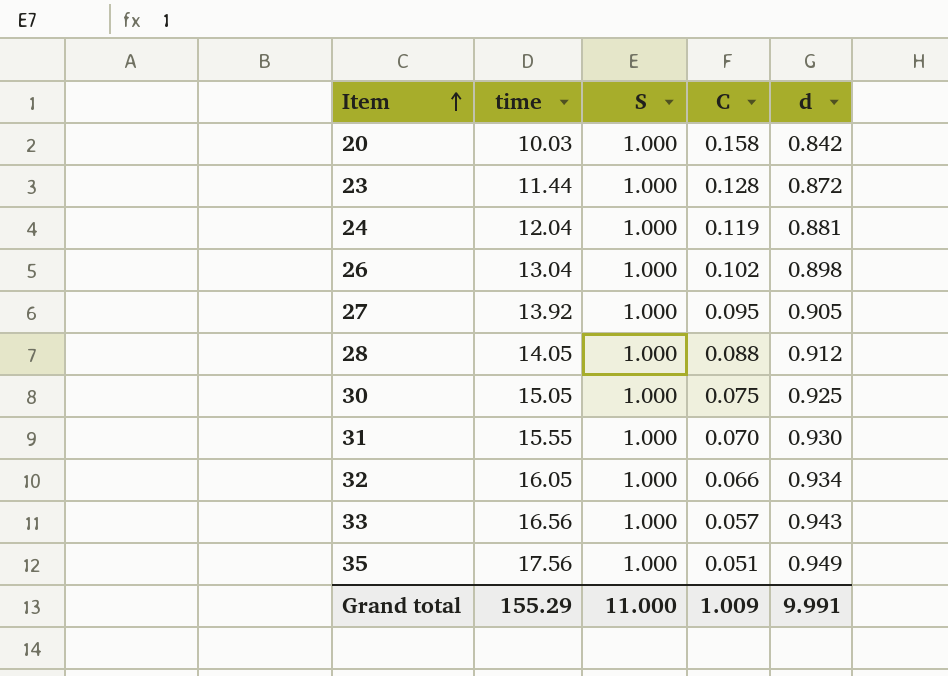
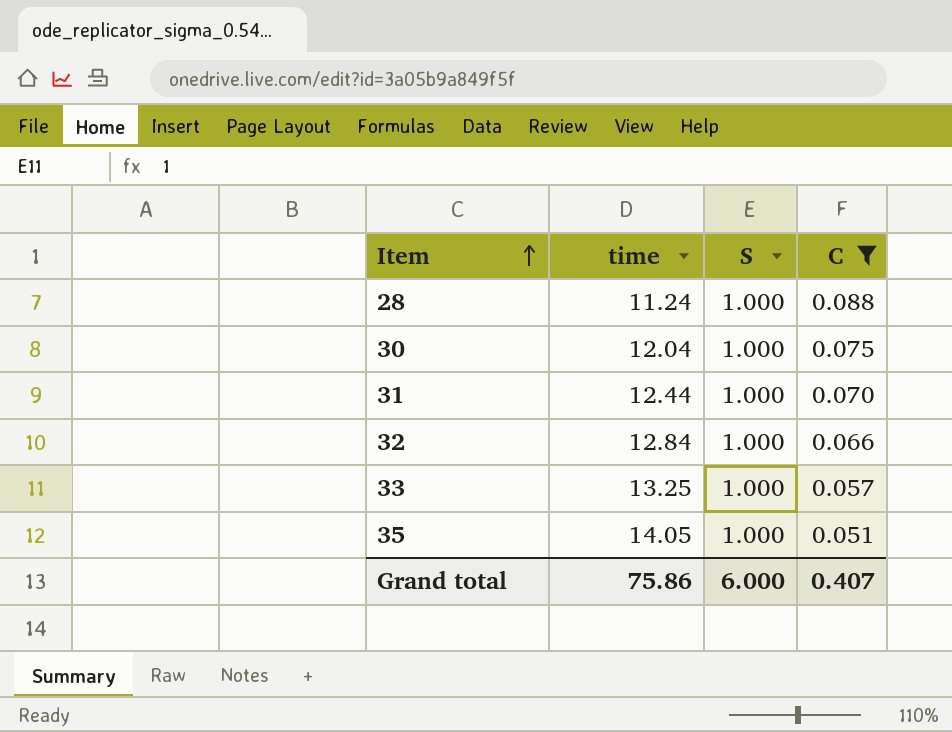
filter: none -> C <= 0.088
column d | formula: [S] - [C] -> none
28 | time: 14.05 -> 11.24
30 | time: 15.05 -> 12.04
31 | time: 15.55 -> 12.44
32 | time: 16.05 -> 12.84
33 | time: 16.56 -> 13.25
35 | time: 17.56 -> 14.05
Grand total | time: 155.29 -> 75.86
Grand total | S: 11.000 -> 6.000
Grand total | C: 1.009 -> 0.407

